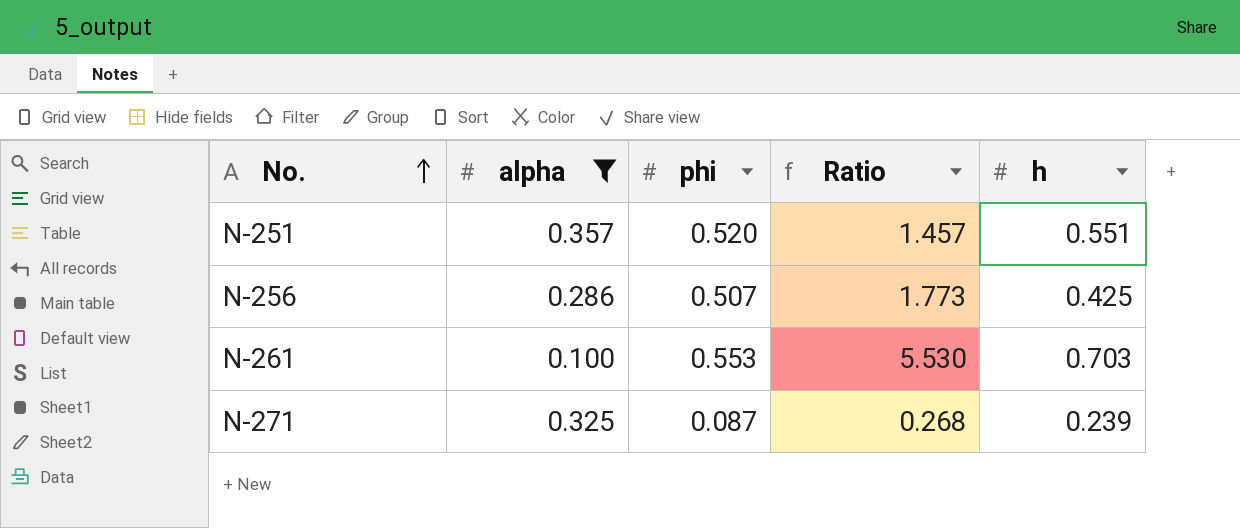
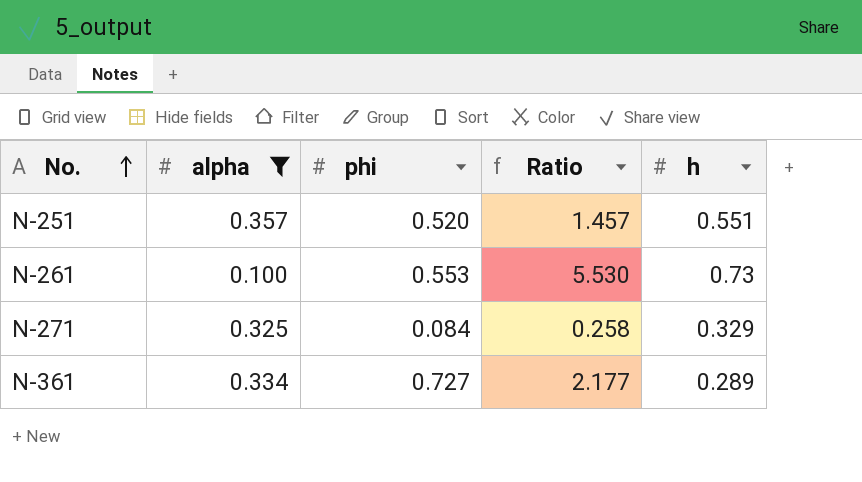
row N-256: 0.286 | 0.507 | 1.773 | 0.425 -> none
N-261 | h: 0.703 -> 0.73
N-271 | phi: 0.087 -> 0.084
N-271 | Ratio: 0.268 -> 0.258
N-271 | h: 0.239 -> 0.329
row N-361: none -> 0.334 | 0.727 | 2.177 | 0.289

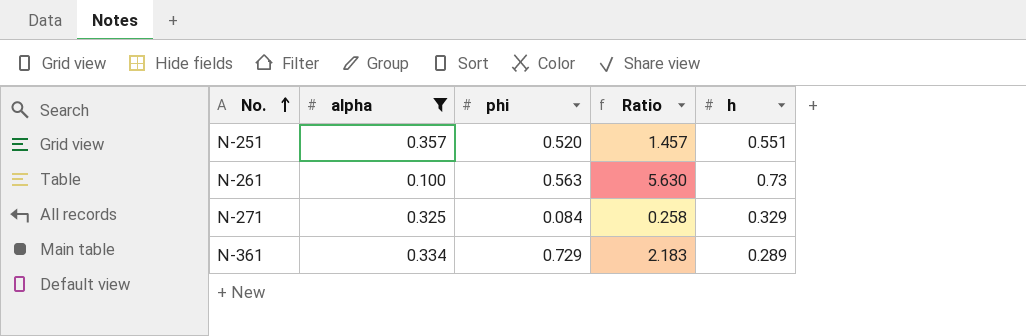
N-261 | phi: 0.553 -> 0.563
N-261 | Ratio: 5.530 -> 5.630
N-361 | phi: 0.727 -> 0.729
N-361 | Ratio: 2.177 -> 2.183

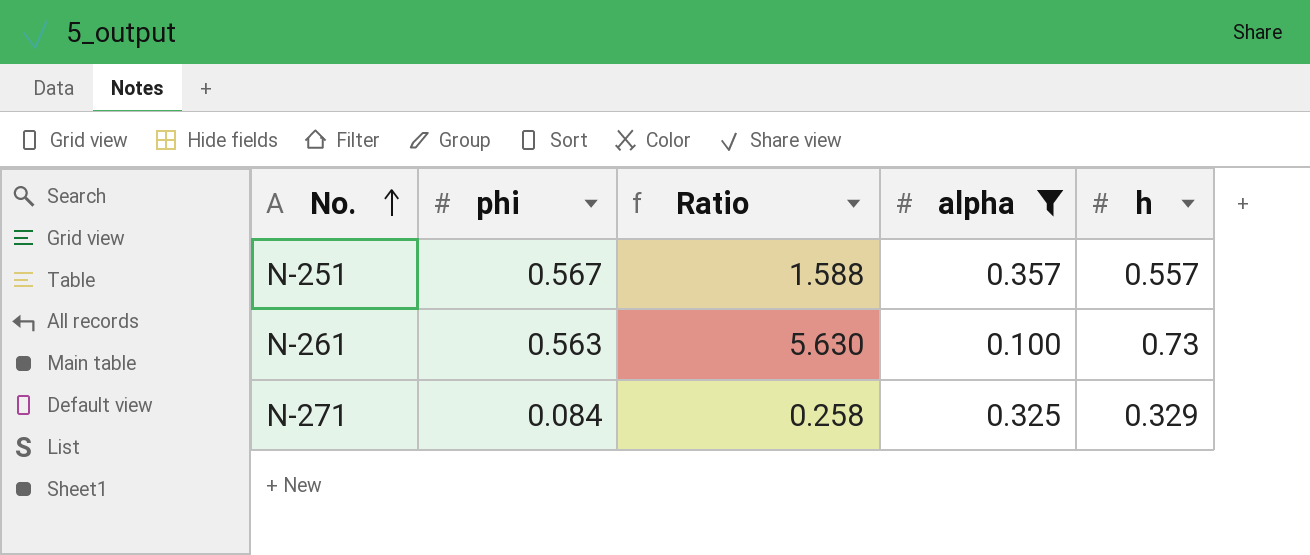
column alpha | position: 2 -> 4
row N-361: 0.334 | 0.729 | 2.183 | 0.289 -> none
N-251 | phi: 0.520 -> 0.567
N-251 | Ratio: 1.457 -> 1.588
N-251 | h: 0.551 -> 0.557

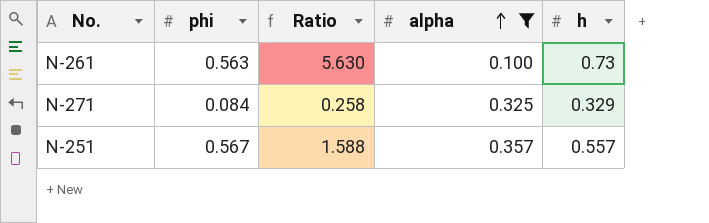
row order: No. ascending -> alpha ascending

